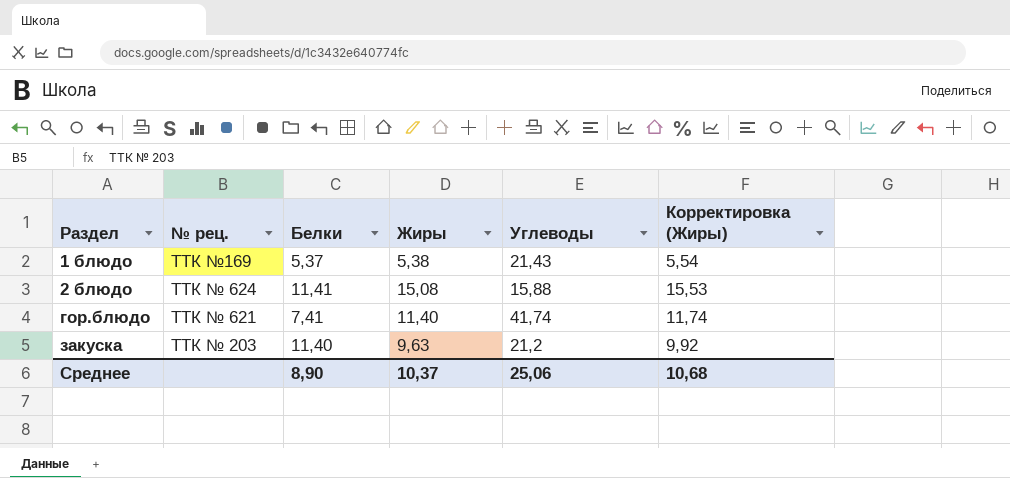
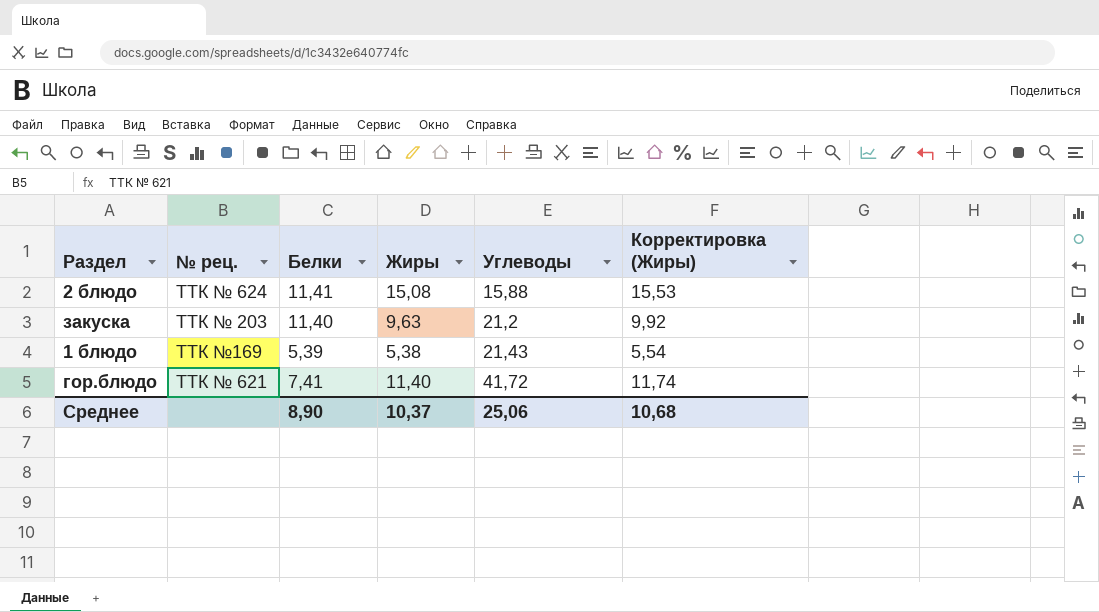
row order: Раздел ascending -> Углеводы ascending
1 блюдо | Белки: 5,37 -> 5,39
гор.блюдо | Углеводы: 41,74 -> 41,72

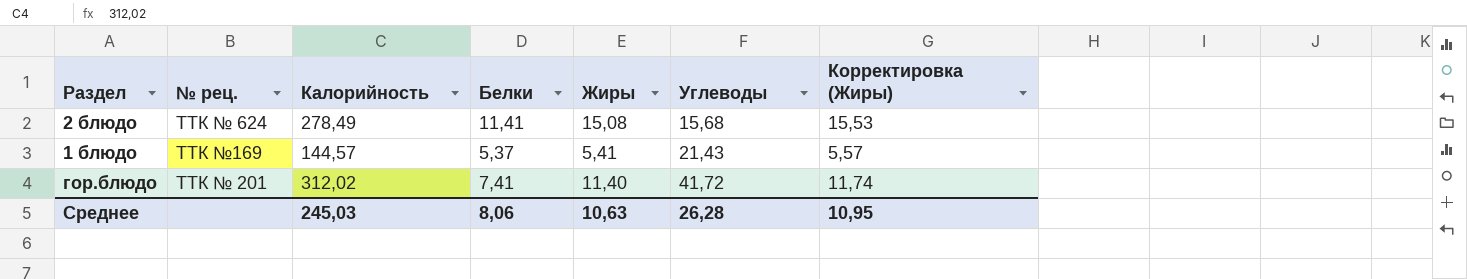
column Калорийность | position: none -> 3
row закуска: ТТК № 203 | 11,40 | 9,63 | 21,2 | 9,92 -> none
2 блюдо | Углеводы: 15,88 -> 15,68
1 блюдо | Белки: 5,39 -> 5,37
1 блюдо | Жиры: 5,38 -> 5,41
1 блюдо | Корректировка (Жиры): 5,54 -> 5,57
гор.блюдо | № рец.: ТТК № 621 -> ТТК № 201
Среднее | Белки: 8,90 -> 8,06
Среднее | Жиры: 10,37 -> 10,63
Среднее | Углеводы: 25,06 -> 26,28
Среднее | Корректировка (Жиры): 10,68 -> 10,95

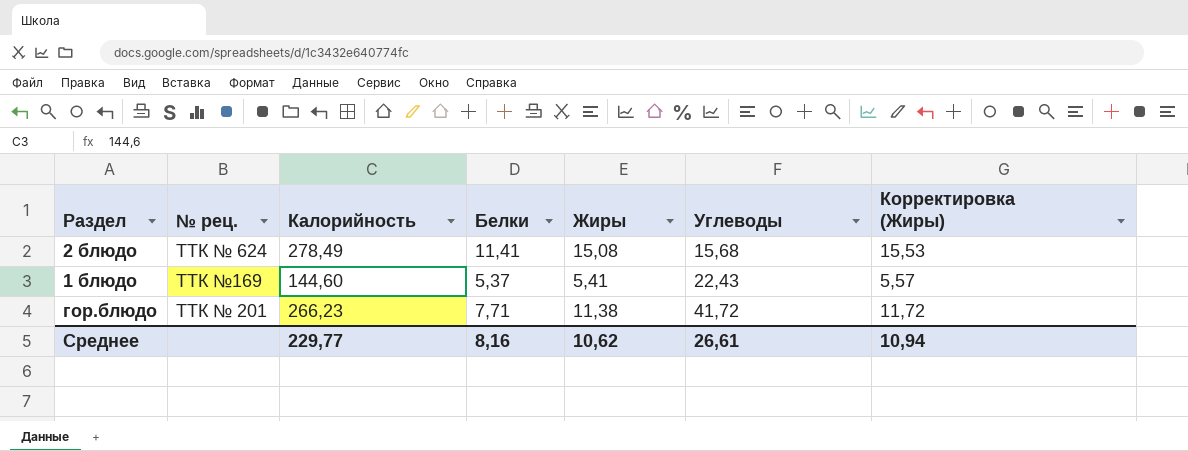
1 блюдо | Калорийность: 144,57 -> 144,60
1 блюдо | Углеводы: 21,43 -> 22,43
гор.блюдо | Калорийность: 312,02 -> 266,23
гор.блюдо | Белки: 7,41 -> 7,71
гор.блюдо | Жиры: 11,40 -> 11,38
гор.блюдо | Корректировка (Жиры): 11,74 -> 11,72
Среднее | Калорийность: 245,03 -> 229,77
Среднее | Белки: 8,06 -> 8,16
Среднее | Жиры: 10,63 -> 10,62
Среднее | Углеводы: 26,28 -> 26,61
Среднее | Корректировка (Жиры): 10,95 -> 10,94

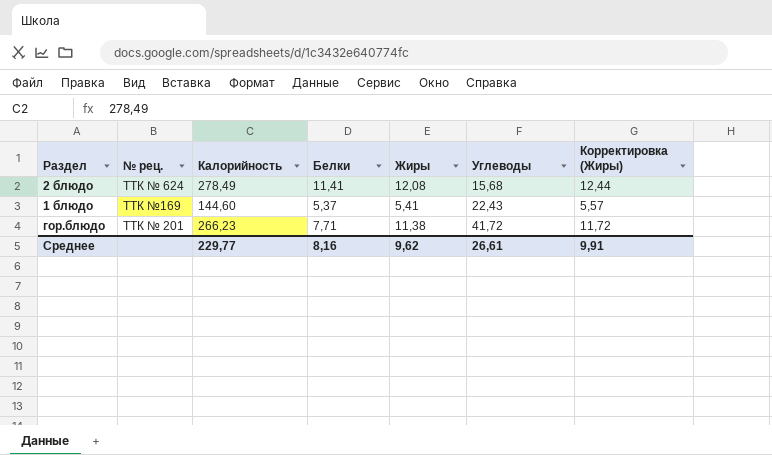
2 блюдо | Жиры: 15,08 -> 12,08
2 блюдо | Корректировка (Жиры): 15,53 -> 12,44
Среднее | Жиры: 10,62 -> 9,62
Среднее | Корректировка (Жиры): 10,94 -> 9,91

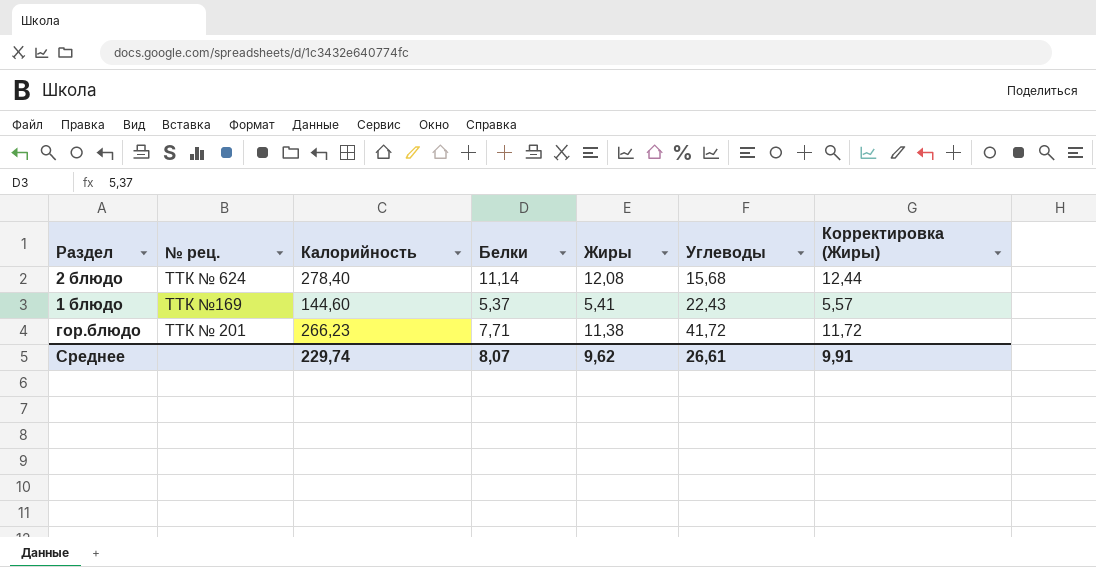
2 блюдо | Калорийность: 278,49 -> 278,40
2 блюдо | Белки: 11,41 -> 11,14
Среднее | Калорийность: 229,77 -> 229,74
Среднее | Белки: 8,16 -> 8,07

